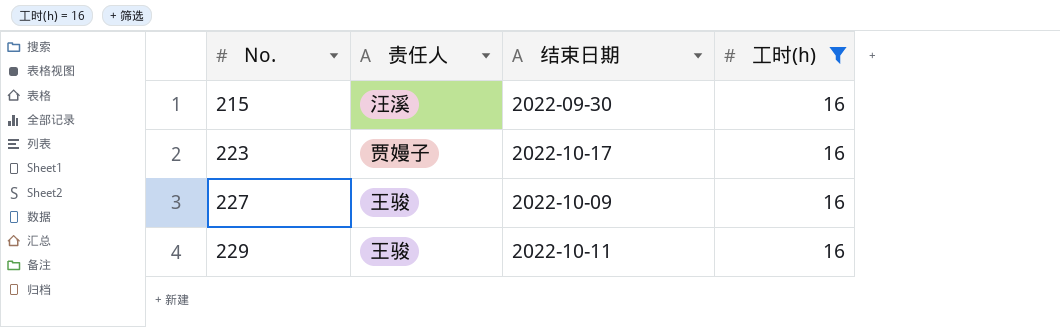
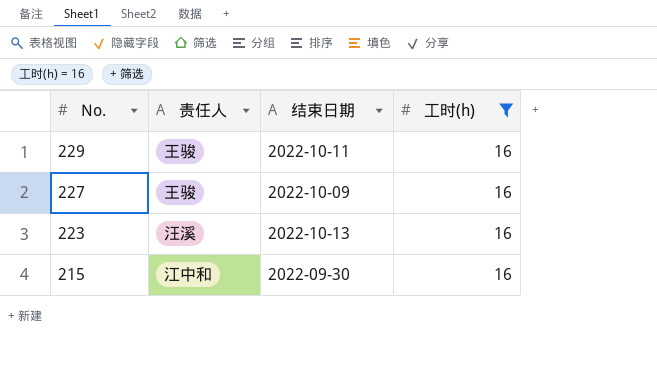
row order: No. ascending -> No. descending
223 | 责任人: 贾嫚子 -> 汪溪
223 | 结束日期: 2022-10-17 -> 2022-10-13
215 | 责任人: 汪溪 -> 江中和

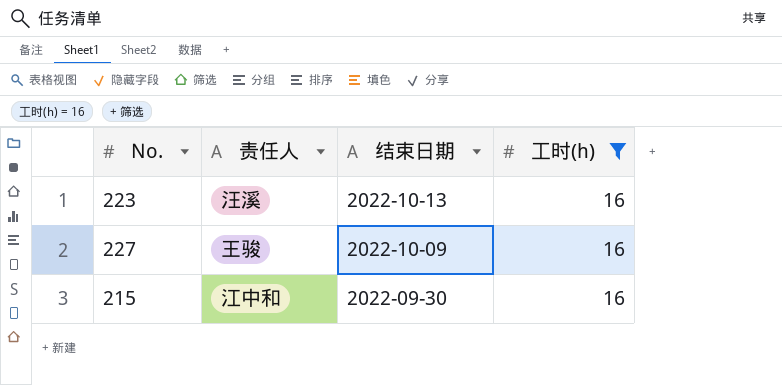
row order: No. descending -> 结束日期 descending
row 229: 王骏 | 2022-10-11 | 16 -> none

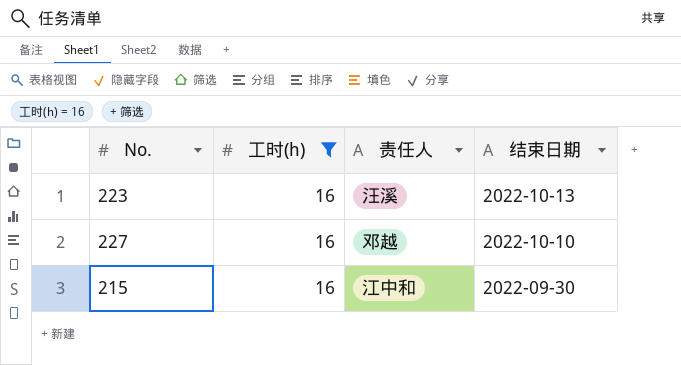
column 工时(h) | position: 4 -> 2
227 | 责任人: 王骏 -> 邓越
227 | 结束日期: 2022-10-09 -> 2022-10-10

